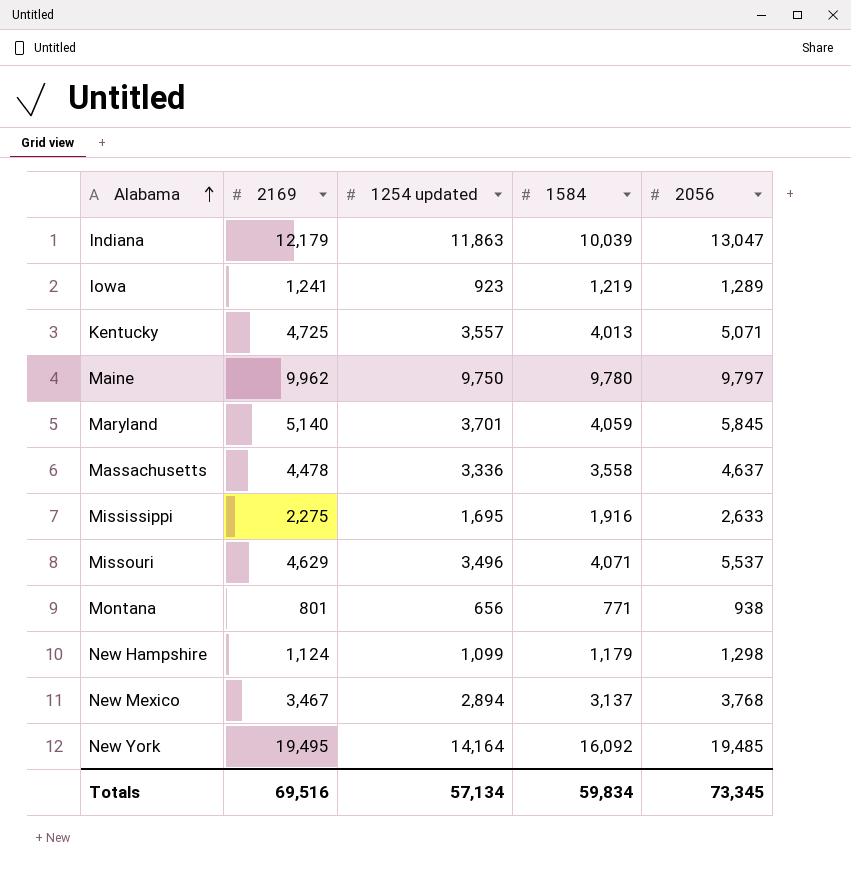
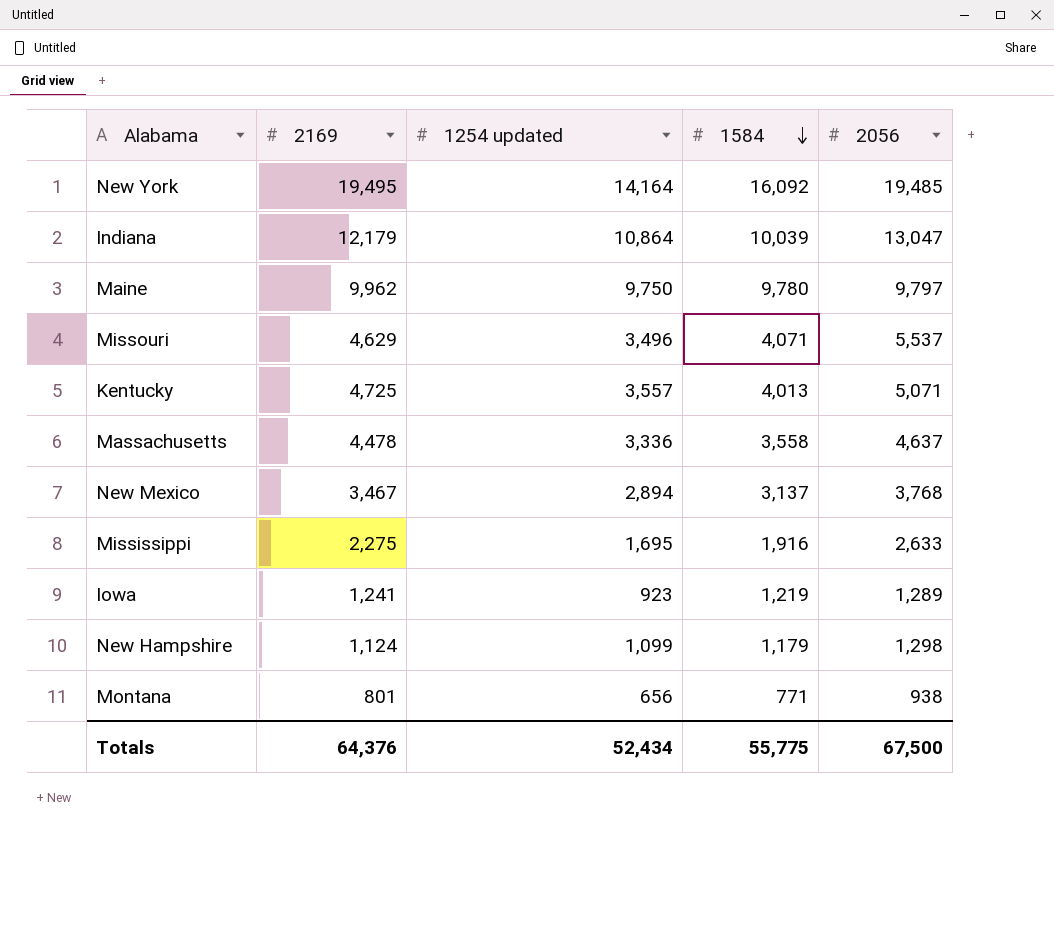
row order: Alabama ascending -> 1584 descending
row Maryland: 5,140 | 3,701 | 4,059 | 5,845 -> none
Indiana | 1254 updated: 11,863 -> 10,864
Totals | 2169: 69,516 -> 64,376
Totals | 1254 updated: 57,134 -> 52,434
Totals | 1584: 59,834 -> 55,775
Totals | 2056: 73,345 -> 67,500

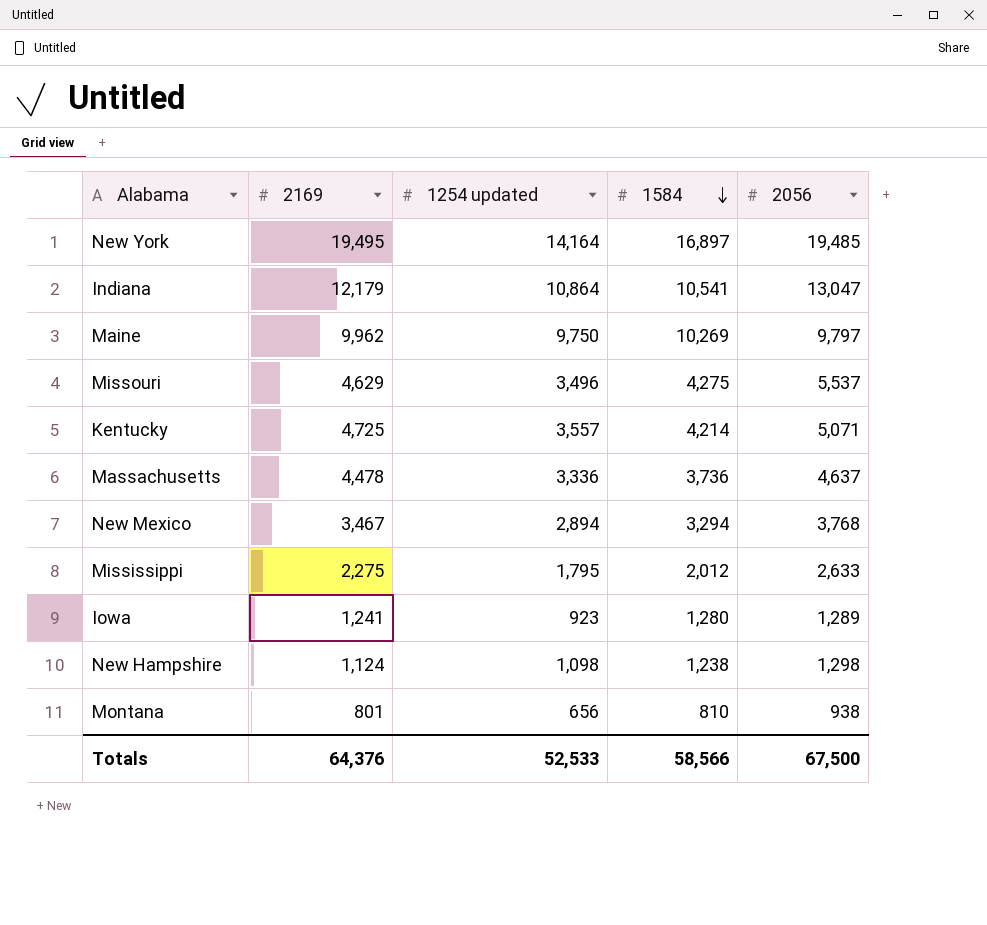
New York | 1584: 16,092 -> 16,897
Indiana | 1584: 10,039 -> 10,541
Maine | 1584: 9,780 -> 10,269
Missouri | 1584: 4,071 -> 4,275
Kentucky | 1584: 4,013 -> 4,214
Massachusetts | 1584: 3,558 -> 3,736
New Mexico | 1584: 3,137 -> 3,294
Mississippi | 1254 updated: 1,695 -> 1,795
Mississippi | 1584: 1,916 -> 2,012
Iowa | 1584: 1,219 -> 1,280
New Hampshire | 1254 updated: 1,099 -> 1,098
New Hampshire | 1584: 1,179 -> 1,238
Montana | 1584: 771 -> 810
Totals | 1254 updated: 52,434 -> 52,533
Totals | 1584: 55,775 -> 58,566

